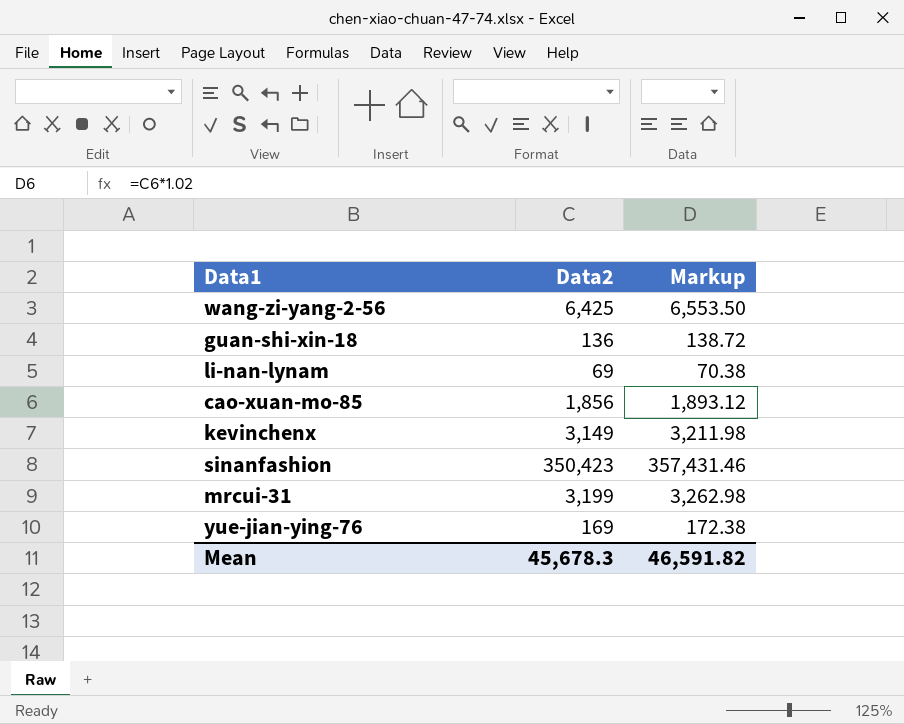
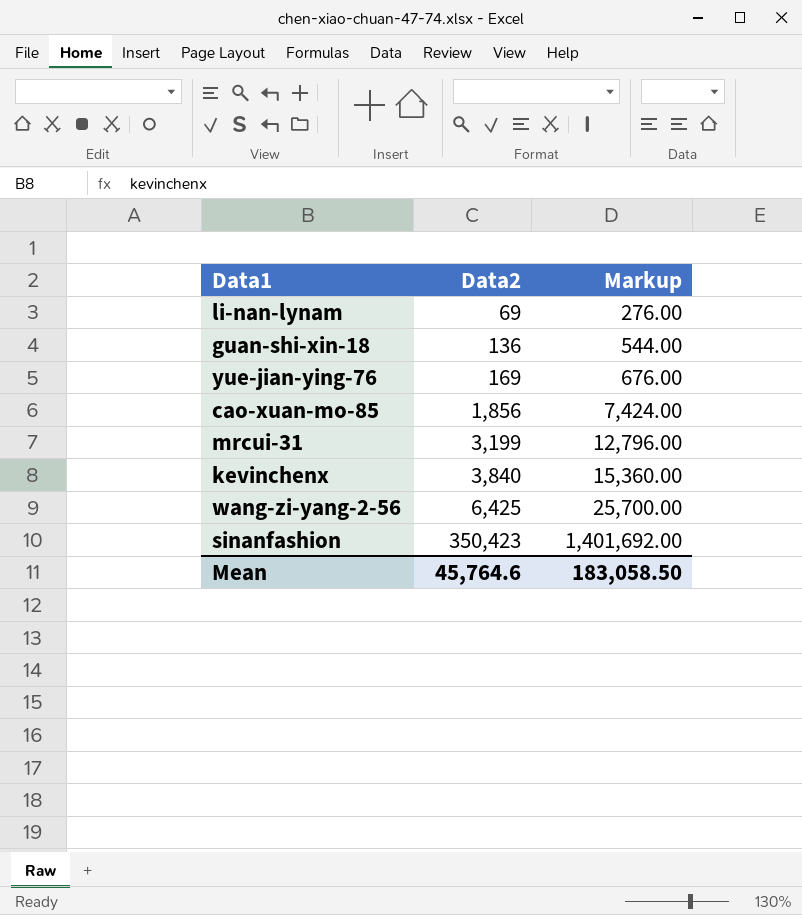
row order: none -> Data2 ascending
column Markup | formula: [Data2] * 1.02 -> [Data2] * 4
kevinchenx | Data2: 3,149 -> 3,840
Mean | Data2: 45,678.3 -> 45,764.6
Mean | Markup: 46,591.82 -> 183,058.50

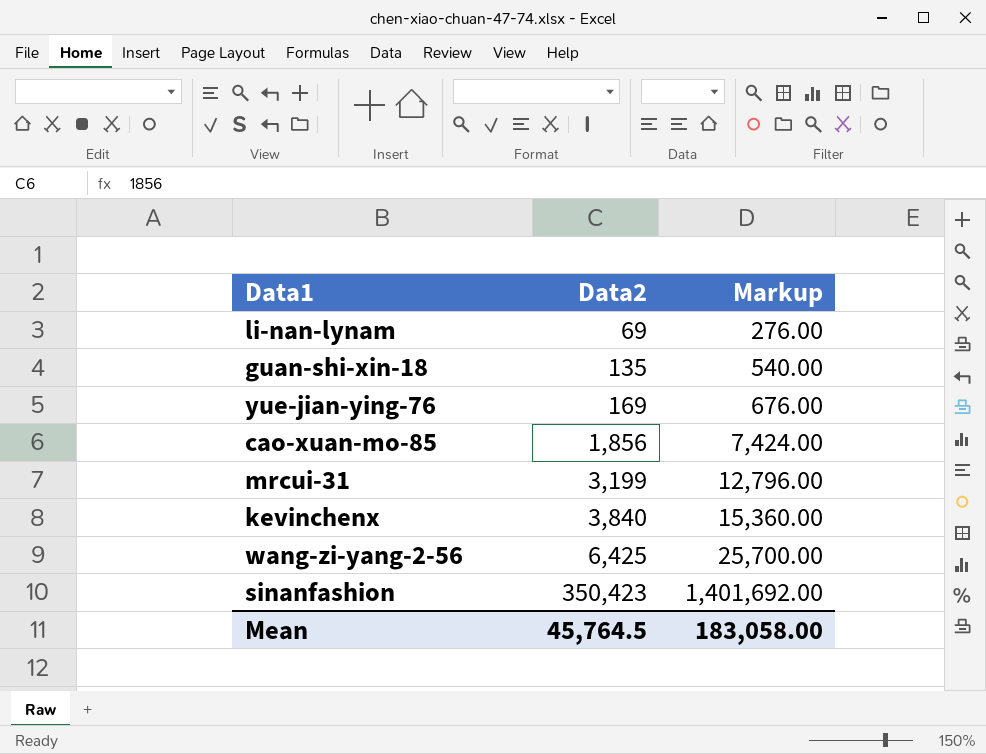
guan-shi-xin-18 | Data2: 136 -> 135
guan-shi-xin-18 | Markup: 544.00 -> 540.00
Mean | Data2: 45,764.6 -> 45,764.5
Mean | Markup: 183,058.50 -> 183,058.00

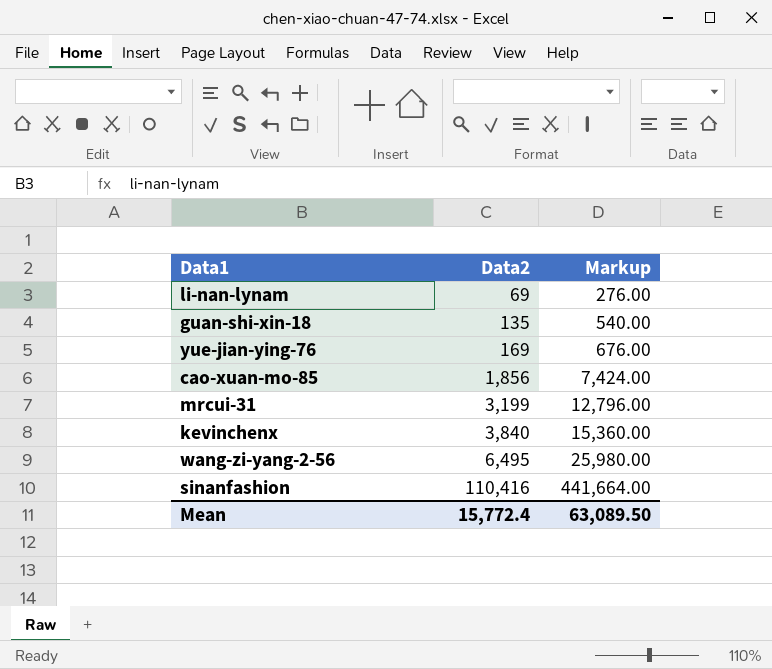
wang-zi-yang-2-56 | Data2: 6,425 -> 6,495
wang-zi-yang-2-56 | Markup: 25,700.00 -> 25,980.00
sinanfashion | Data2: 350,423 -> 110,416
sinanfashion | Markup: 1,401,692.00 -> 441,664.00
Mean | Data2: 45,764.5 -> 15,772.4
Mean | Markup: 183,058.00 -> 63,089.50

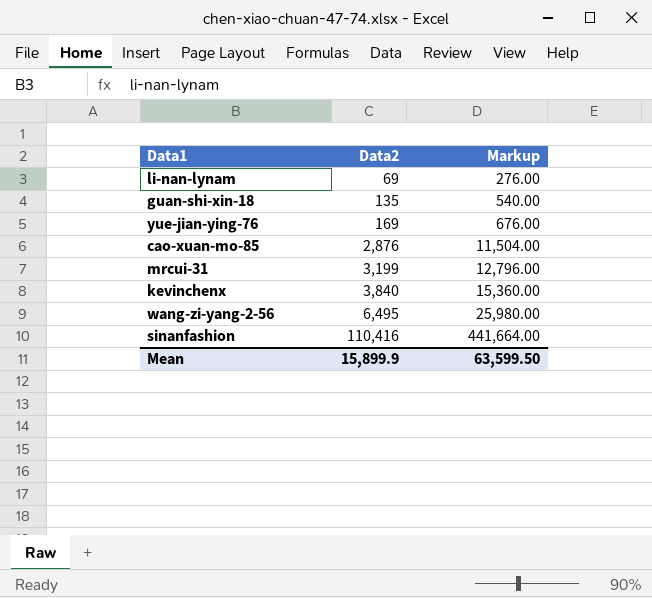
cao-xuan-mo-85 | Data2: 1,856 -> 2,876
cao-xuan-mo-85 | Markup: 7,424.00 -> 11,504.00
Mean | Data2: 15,772.4 -> 15,899.9
Mean | Markup: 63,089.50 -> 63,599.50

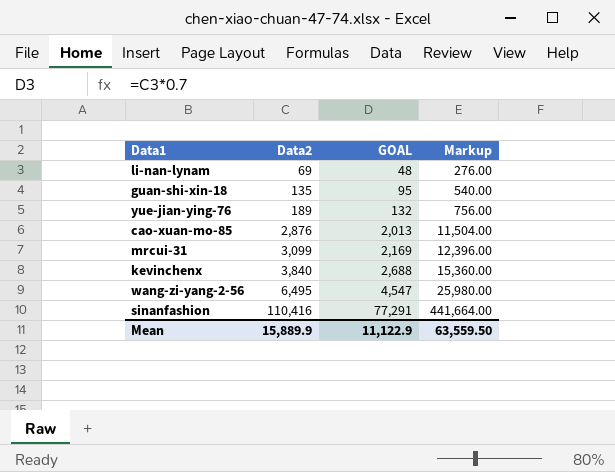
column GOAL | formula: none -> [Data2] * 0.7
yue-jian-ying-76 | Data2: 169 -> 189
yue-jian-ying-76 | Markup: 676.00 -> 756.00
mrcui-31 | Data2: 3,199 -> 3,099
mrcui-31 | Markup: 12,796.00 -> 12,396.00
Mean | Data2: 15,899.9 -> 15,889.9
Mean | Markup: 63,599.50 -> 63,559.50

